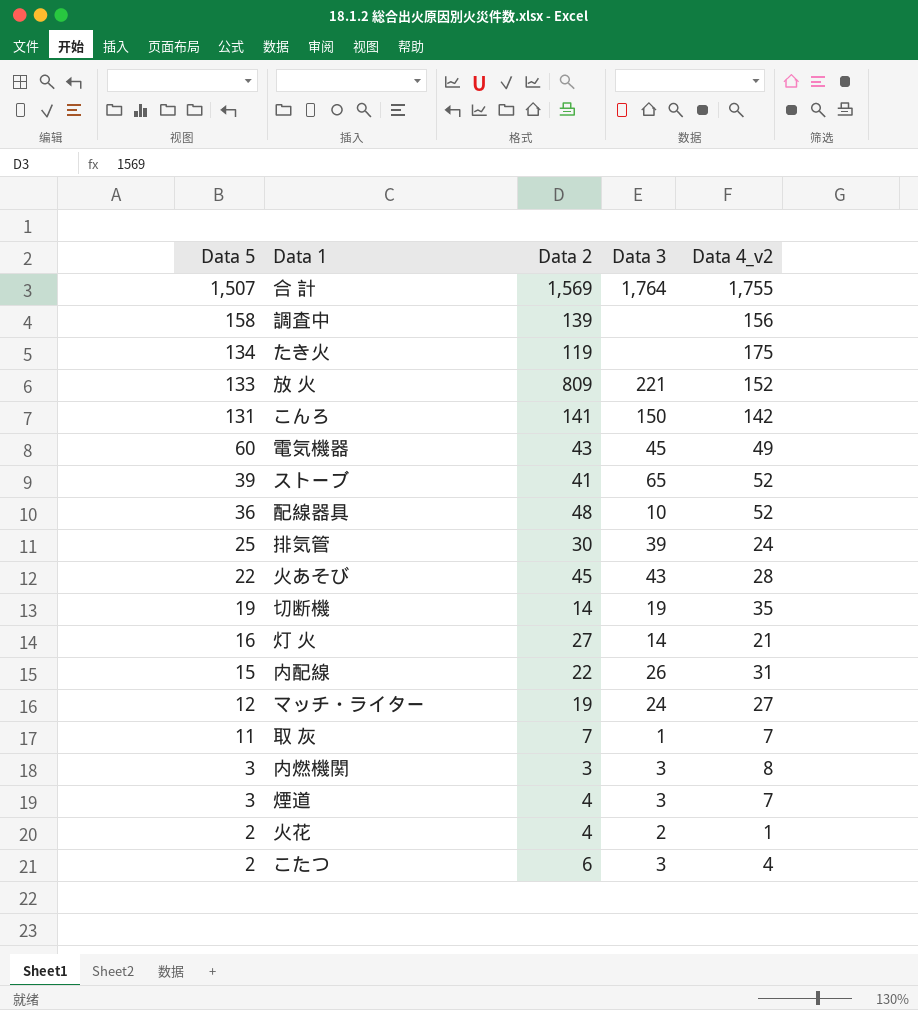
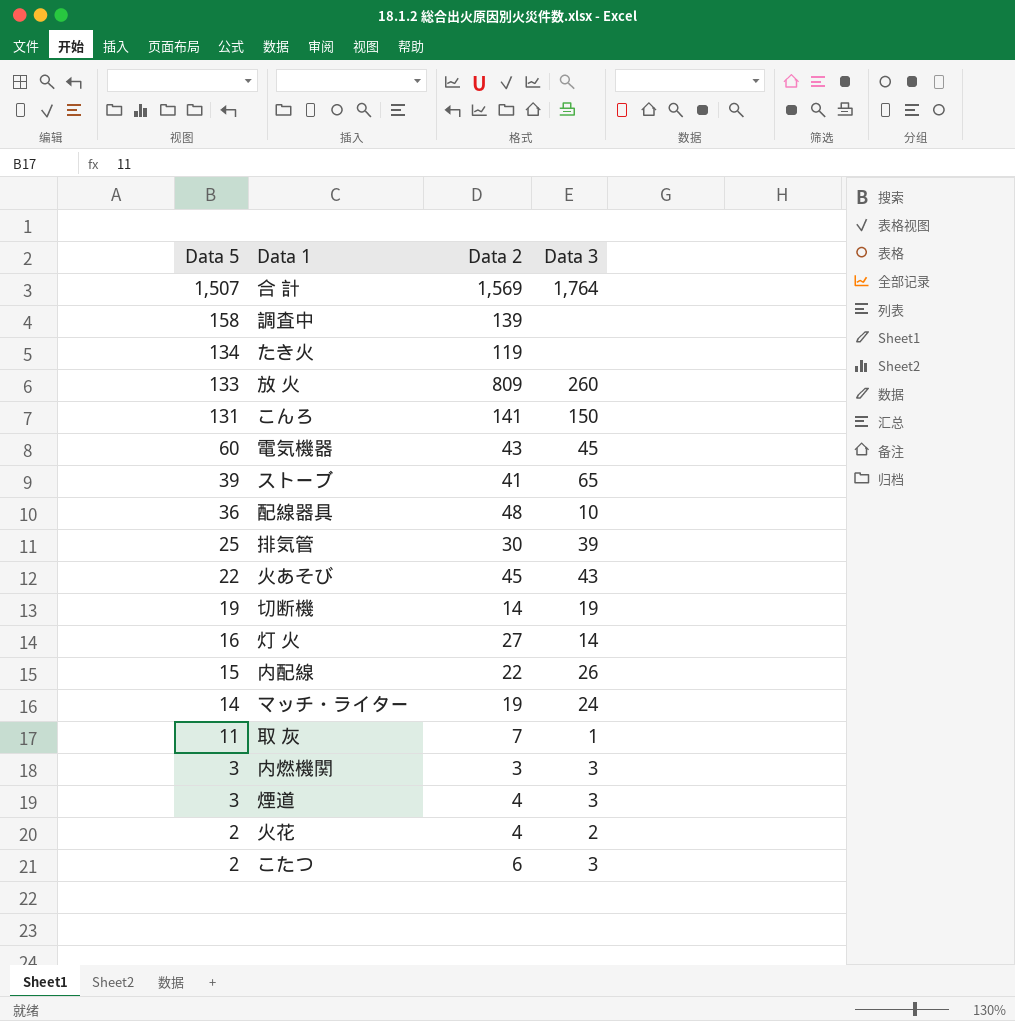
column Data 4_v2 | position: 5 -> none
放 火 | Data 3: 221 -> 260
マッチ・ライター | Data 5: 12 -> 14

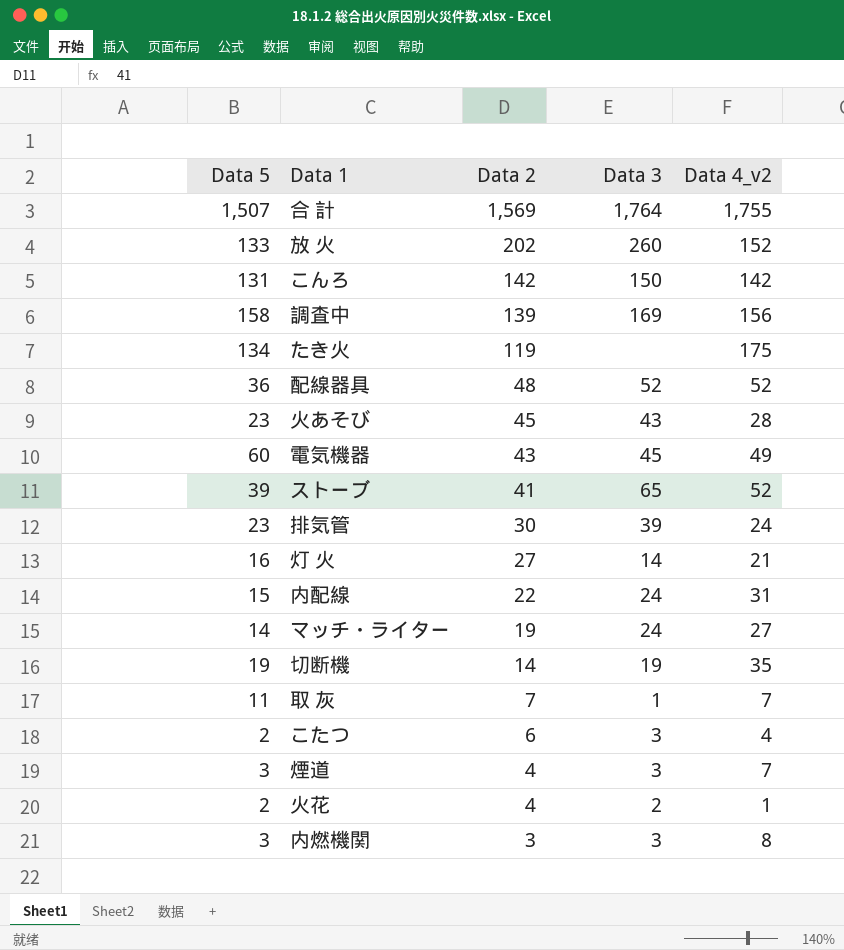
row order: Data 5 descending -> Data 2 descending
column Data 4_v2 | position: none -> 5
放 火 | Data 2: 809 -> 202
こんろ | Data 2: 141 -> 142
調査中 | Data 3: none -> 169
配線器具 | Data 3: 10 -> 52
火あそび | Data 5: 22 -> 23
排気管 | Data 5: 25 -> 23
内配線 | Data 3: 26 -> 24

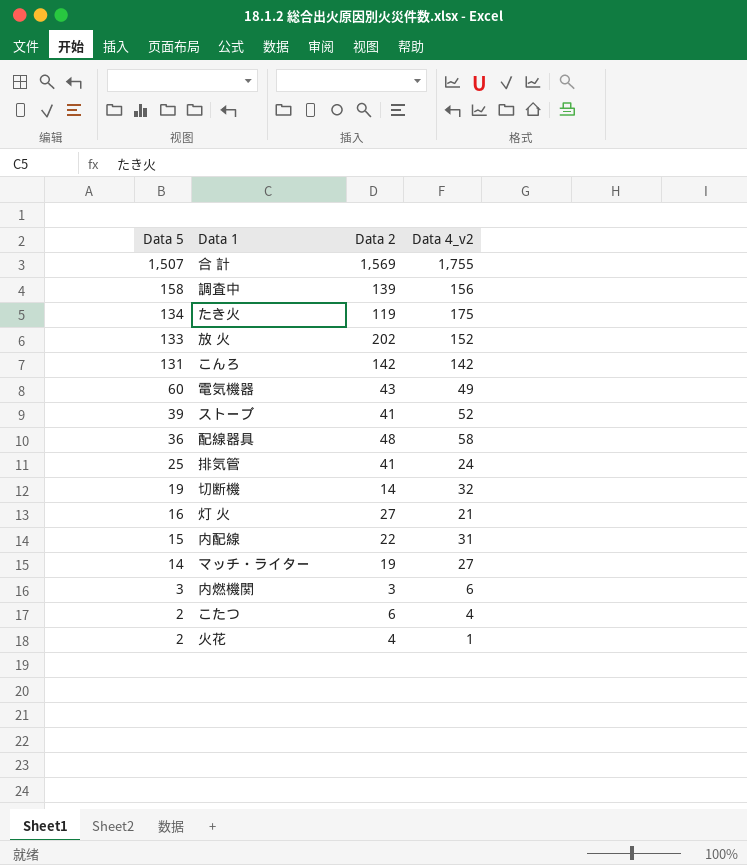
row order: Data 2 descending -> Data 5 descending
column Data 3 | position: 4 -> none
row 火あそび: 23 | 45 | 43 | 28 -> none
row 取 灰: 11 | 7 | 1 | 7 -> none
row 煙道: 3 | 4 | 3 | 7 -> none
配線器具 | Data 4_v2: 52 -> 58
排気管 | Data 5: 23 -> 25
排気管 | Data 2: 30 -> 41
切断機 | Data 4_v2: 35 -> 32
内燃機関 | Data 4_v2: 8 -> 6

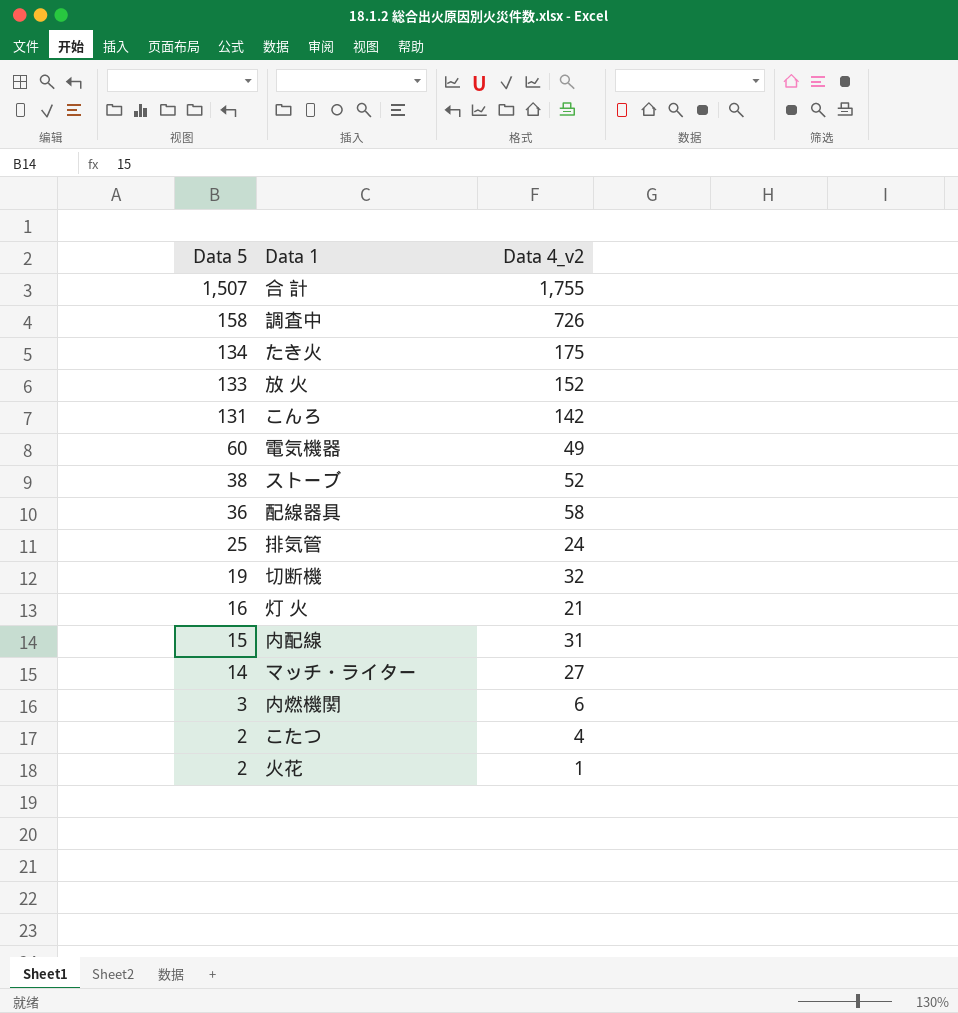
column Data 2 | position: 3 -> none
調査中 | Data 4_v2: 156 -> 726
ストーブ | Data 5: 39 -> 38

